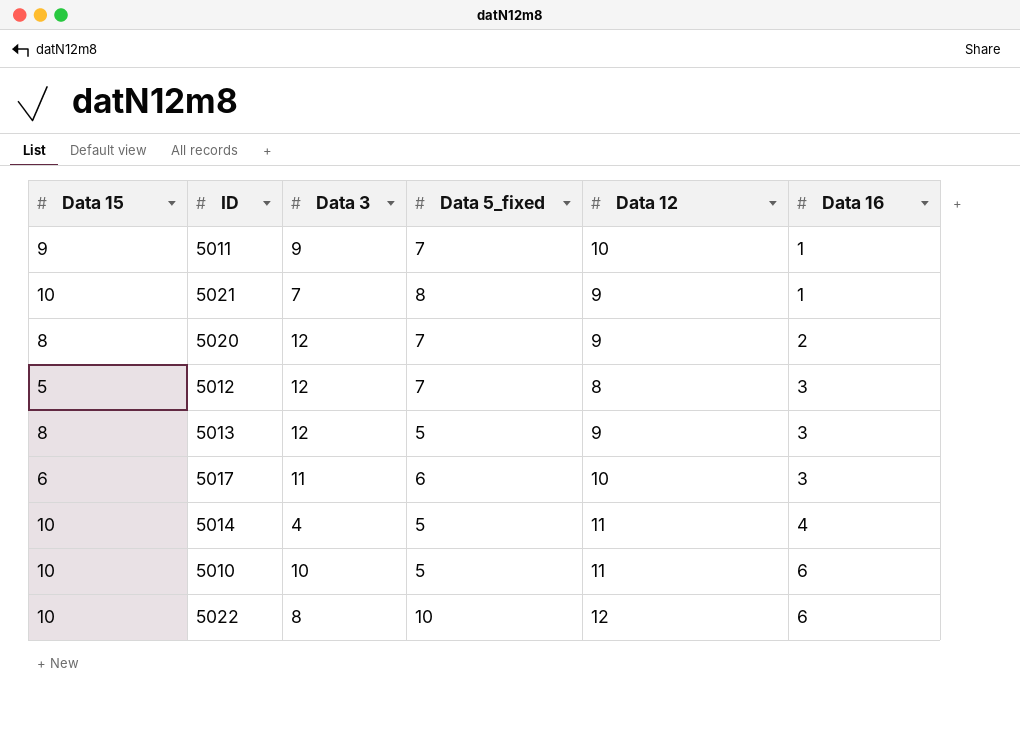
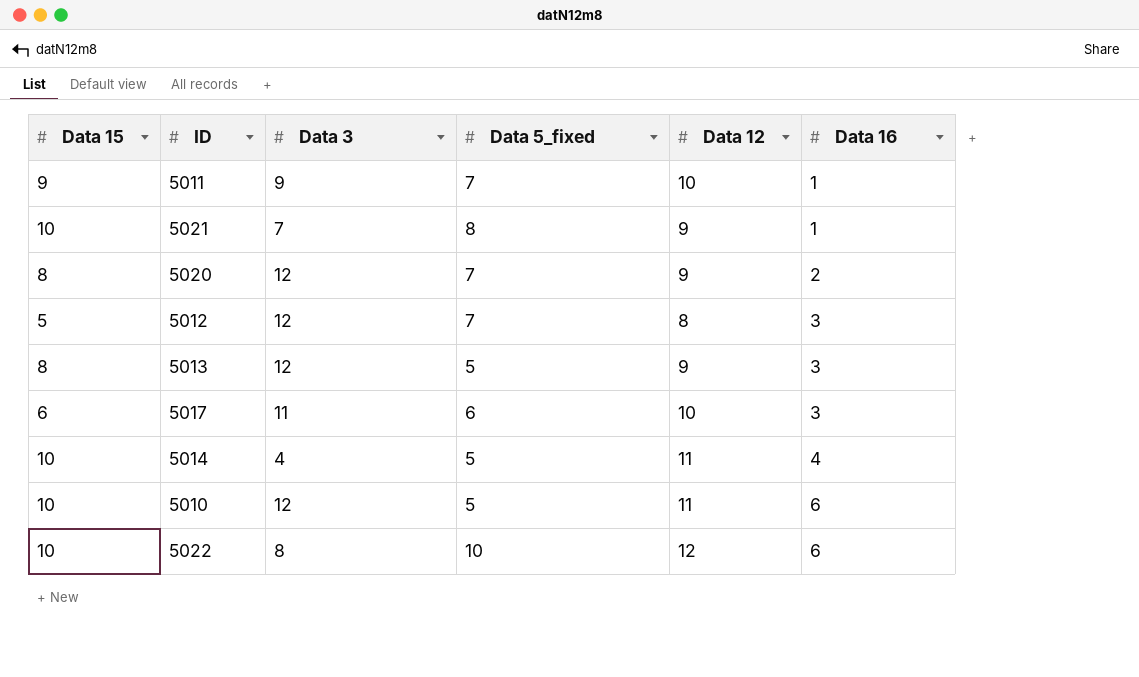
5010 | Data 3: 10 -> 12

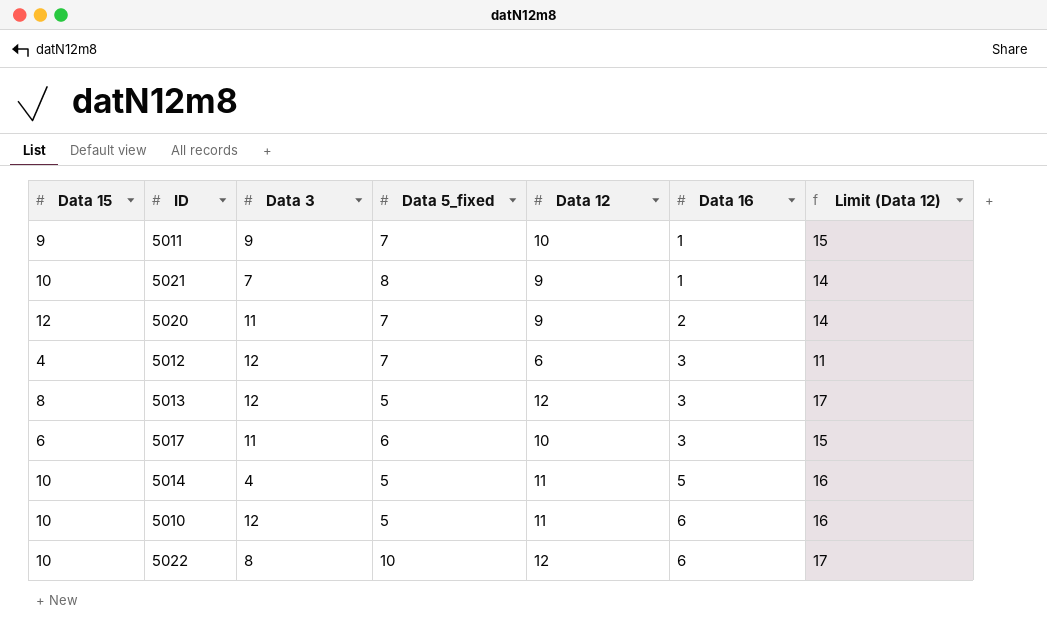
column Limit (Data 12) | formula: none -> [Data 12] + 5
5020 | Data 15: 8 -> 12
5020 | Data 3: 12 -> 11
5012 | Data 15: 5 -> 4
5012 | Data 12: 8 -> 6
5013 | Data 12: 9 -> 12
5014 | Data 16: 4 -> 5

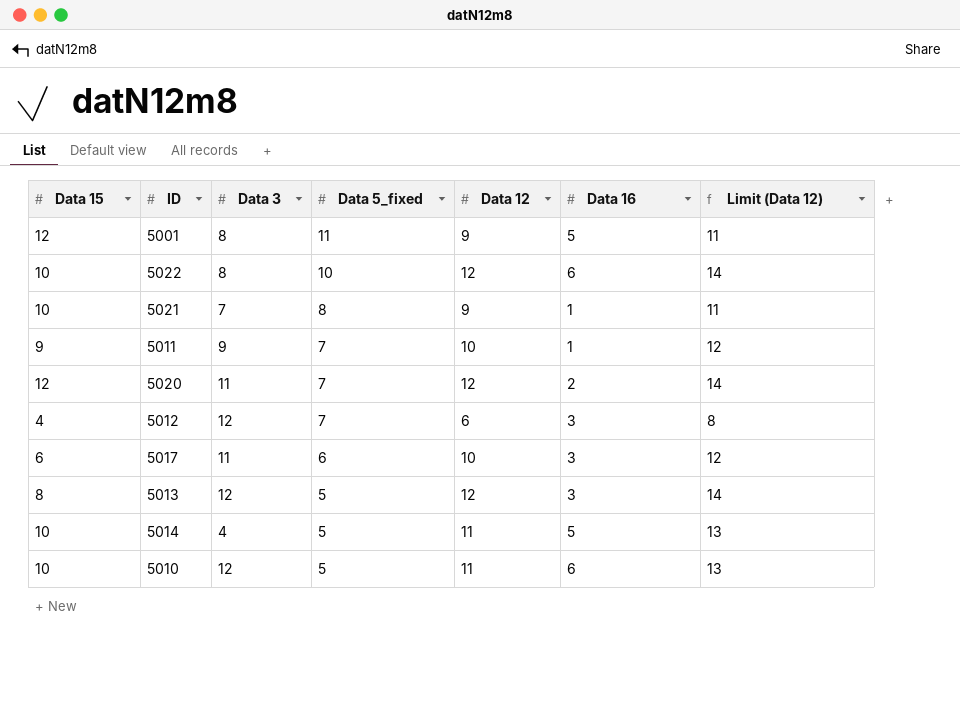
row order: Data 16 ascending -> Data 5_fixed descending
column Limit (Data 12) | formula: [Data 12] + 5 -> [Data 12] + 2
row 5001: none -> 12 | 8 | 11 | 9 | 5 | 11
5020 | Data 12: 9 -> 12

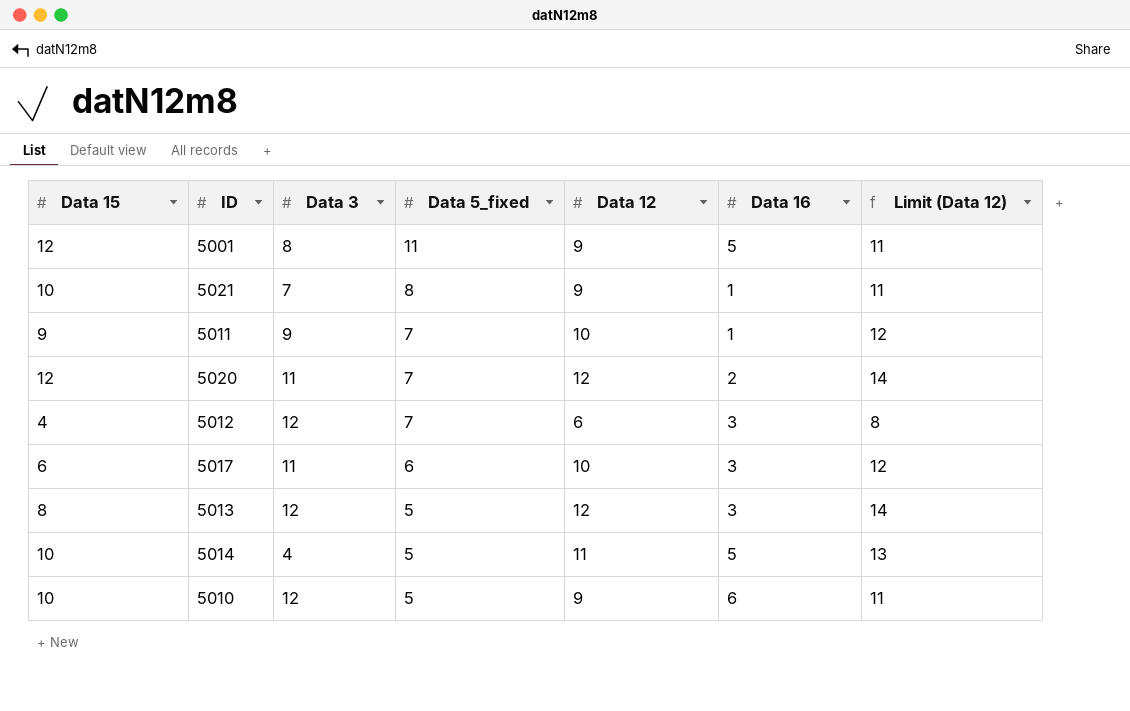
row 5022: 10 | 8 | 10 | 12 | 6 | 14 -> none
5010 | Data 12: 11 -> 9
5010 | Limit (Data 12): 13 -> 11

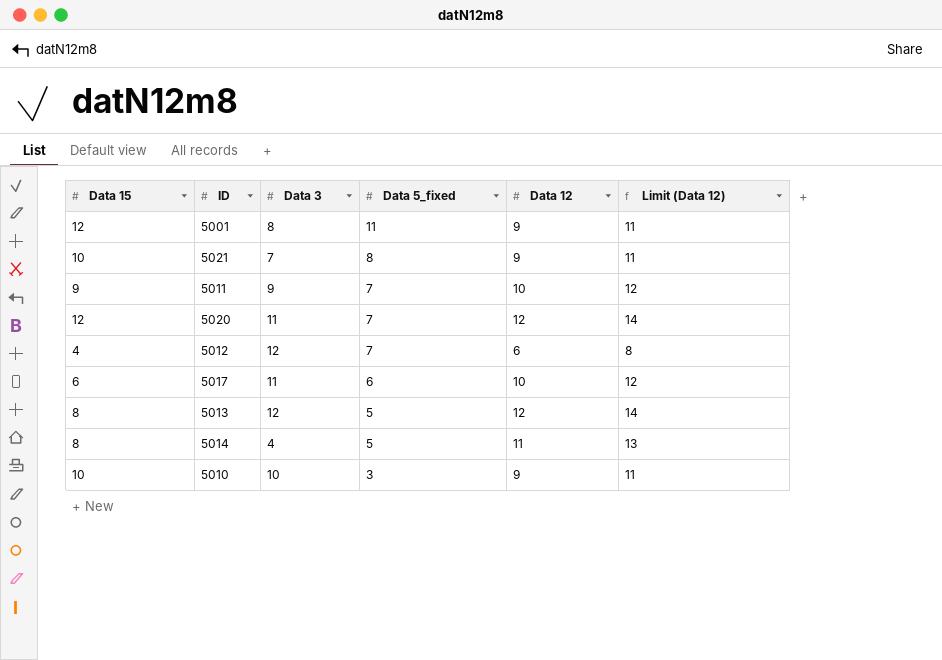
column Data 16 | position: 6 -> none
5014 | Data 15: 10 -> 8
5010 | Data 3: 12 -> 10
5010 | Data 5_fixed: 5 -> 3

